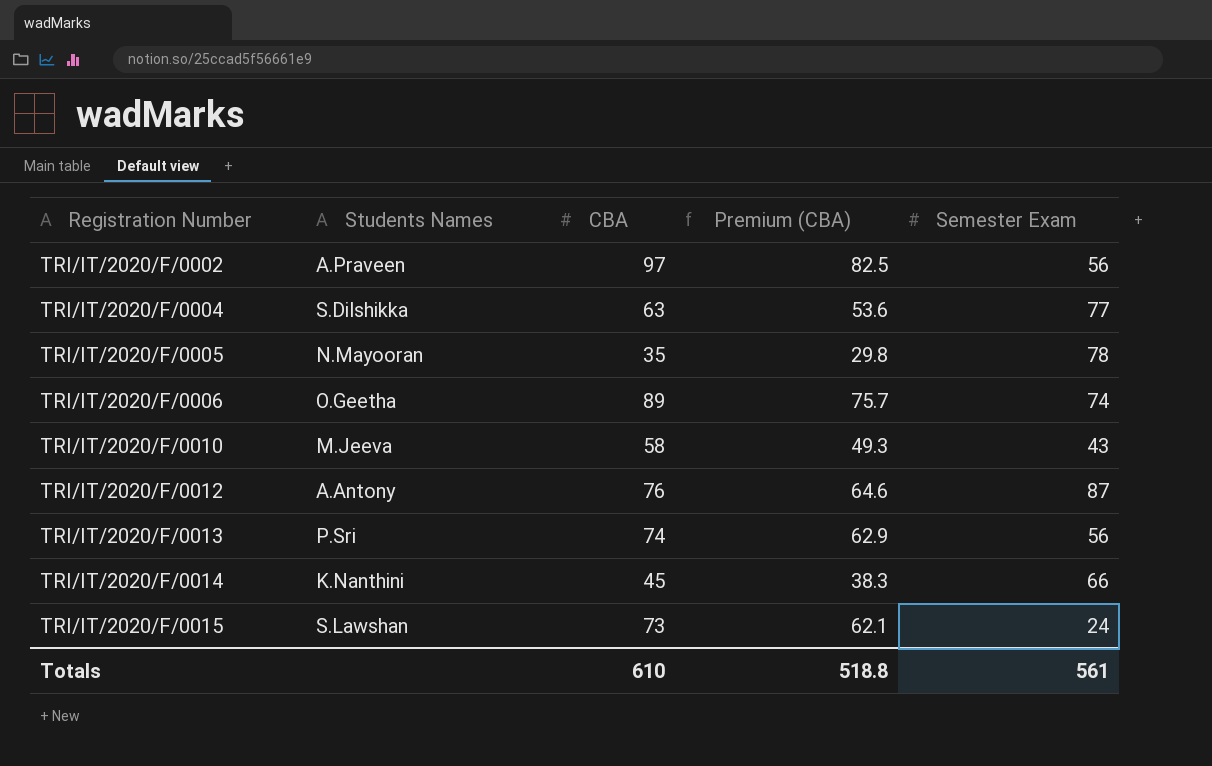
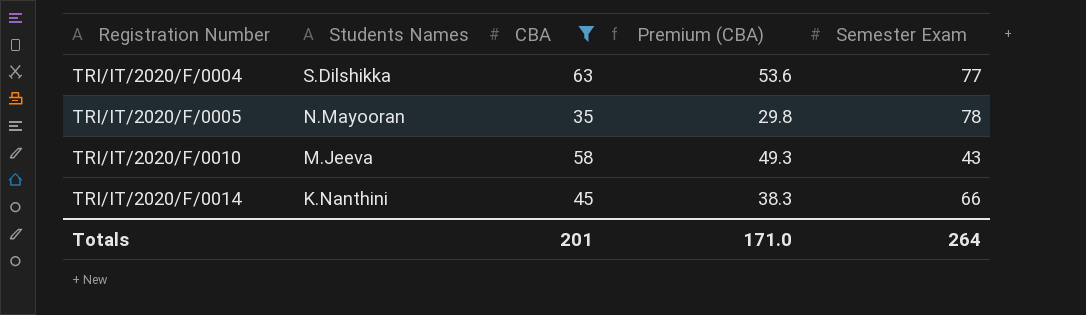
filter: none -> CBA <= 63
Totals | CBA: 610 -> 201
Totals | Premium (CBA): 518.8 -> 171.0
Totals | Semester Exam: 561 -> 264

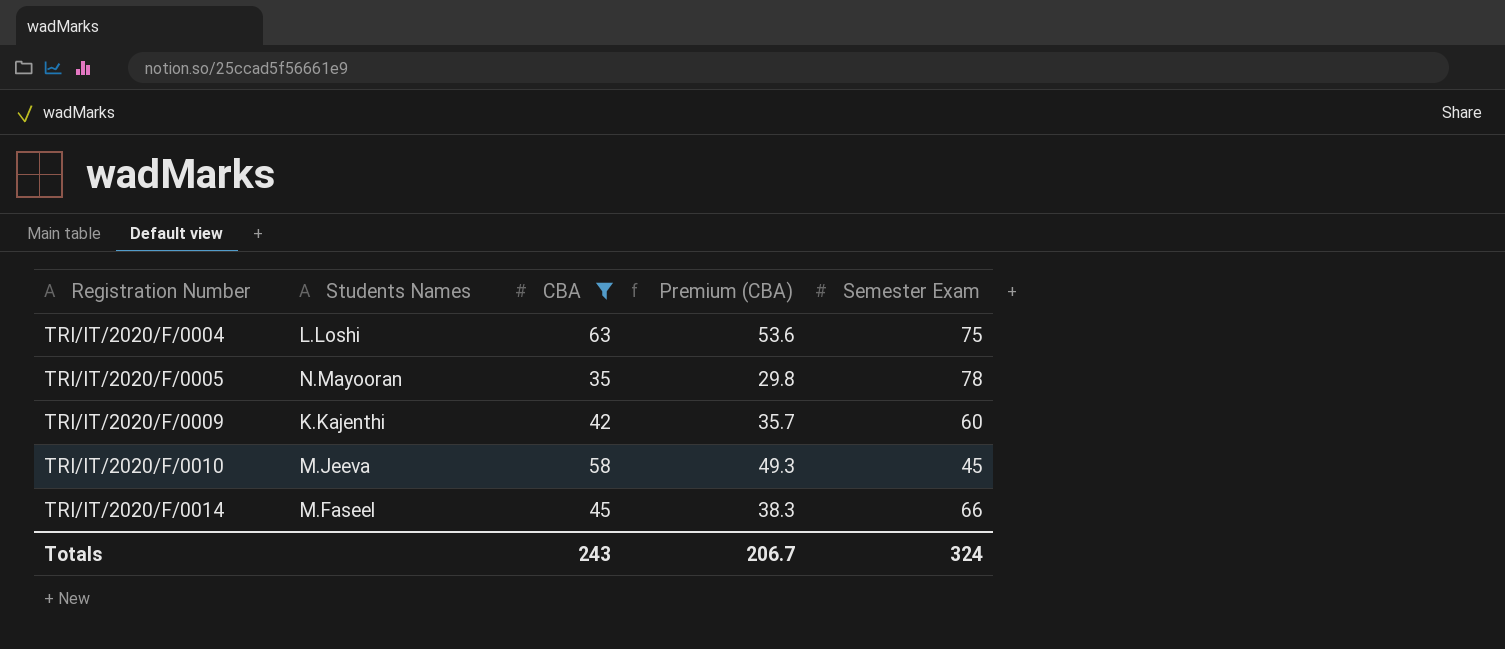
TRI/IT/2020/F/0004 | Students Names: S.Dilshikka -> L.Loshi
TRI/IT/2020/F/0004 | Semester Exam: 77 -> 75
row TRI/IT/2020/F/0009: none -> K.Kajenthi | 42 | 35.7 | 60
TRI/IT/2020/F/0010 | Semester Exam: 43 -> 45
TRI/IT/2020/F/0014 | Students Names: K.Nanthini -> M.Faseel
Totals | CBA: 201 -> 243
Totals | Premium (CBA): 171.0 -> 206.7
Totals | Semester Exam: 264 -> 324

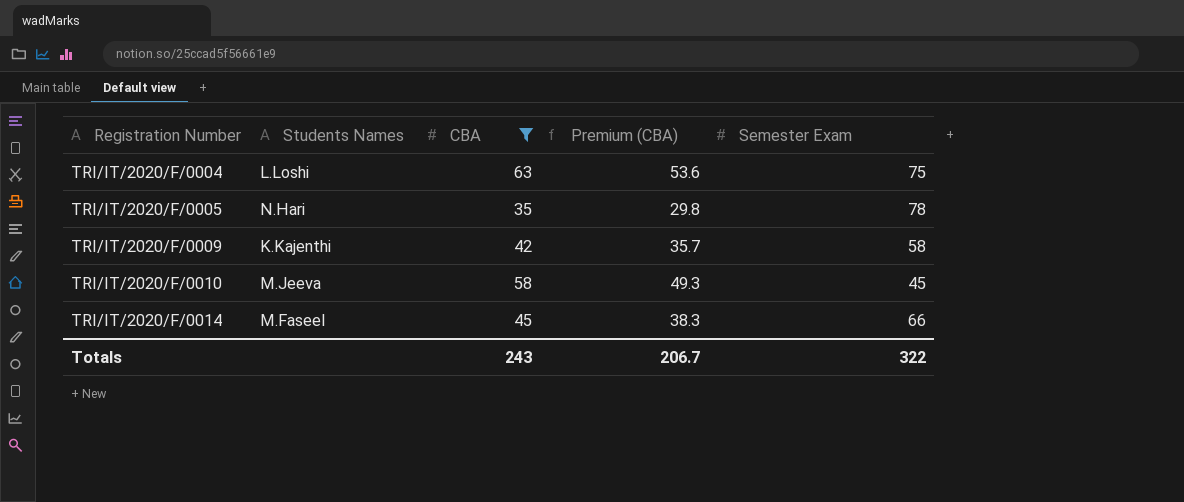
TRI/IT/2020/F/0005 | Students Names: N.Mayooran -> N.Hari
TRI/IT/2020/F/0009 | Semester Exam: 60 -> 58
Totals | Semester Exam: 324 -> 322

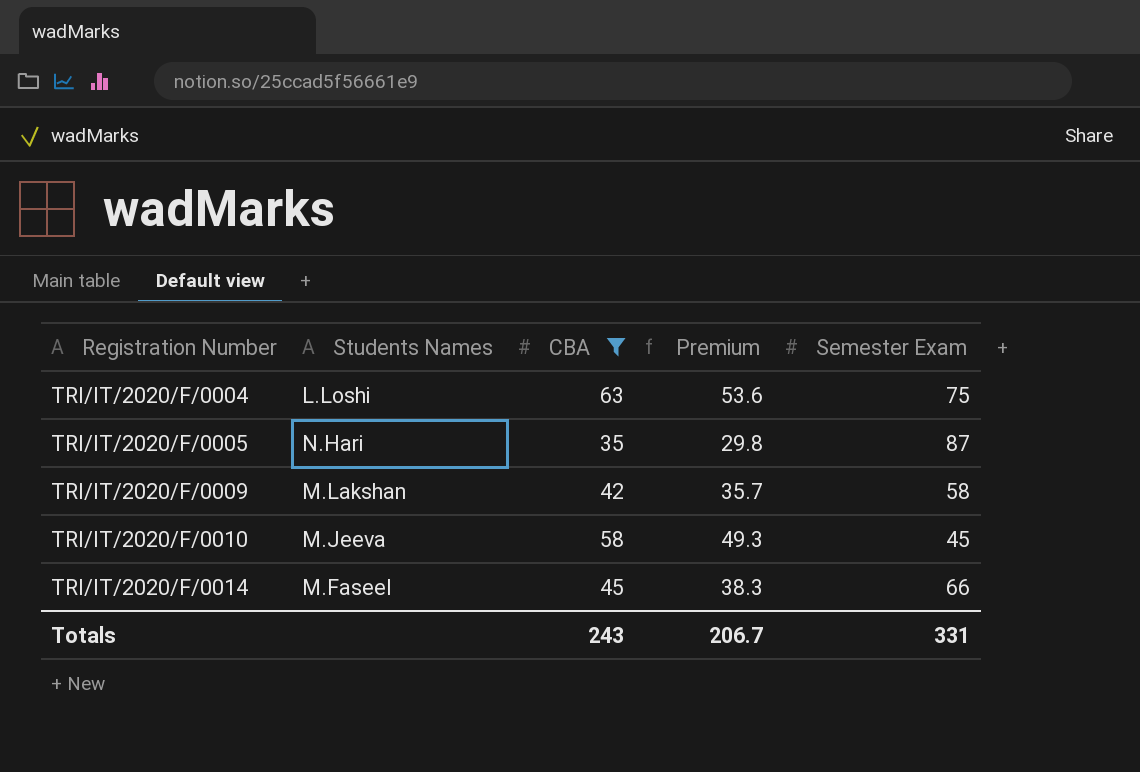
column name: Premium (CBA) -> Premium
TRI/IT/2020/F/0005 | Semester Exam: 78 -> 87
TRI/IT/2020/F/0009 | Students Names: K.Kajenthi -> M.Lakshan
Totals | Semester Exam: 322 -> 331

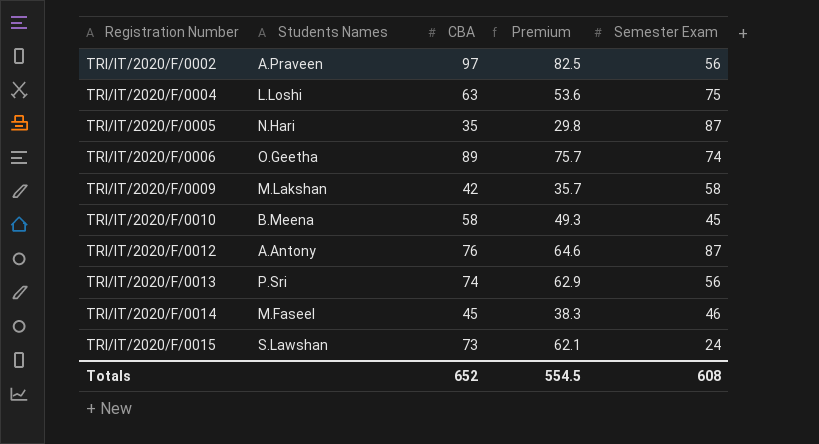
filter: CBA <= 63 -> none
TRI/IT/2020/F/0010 | Students Names: M.Jeeva -> B.Meena
TRI/IT/2020/F/0014 | Semester Exam: 66 -> 46
Totals | CBA: 243 -> 652
Totals | Premium: 206.7 -> 554.5
Totals | Semester Exam: 331 -> 608

